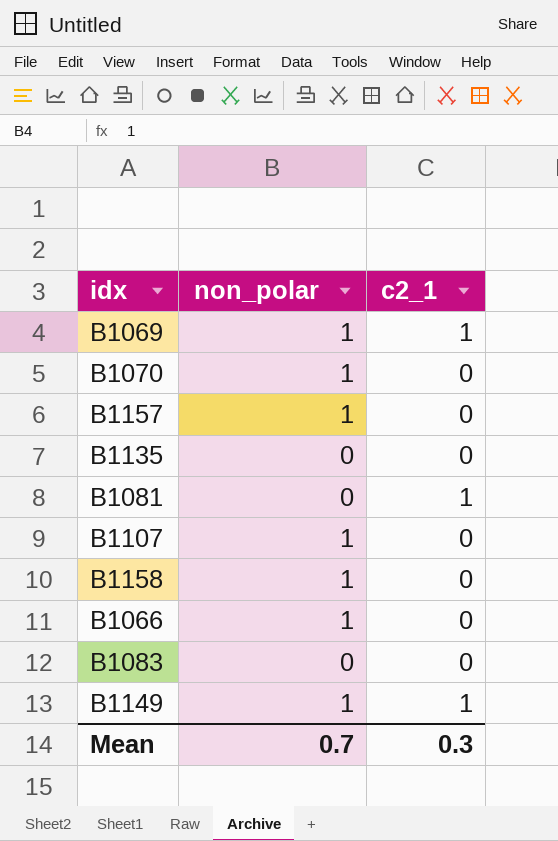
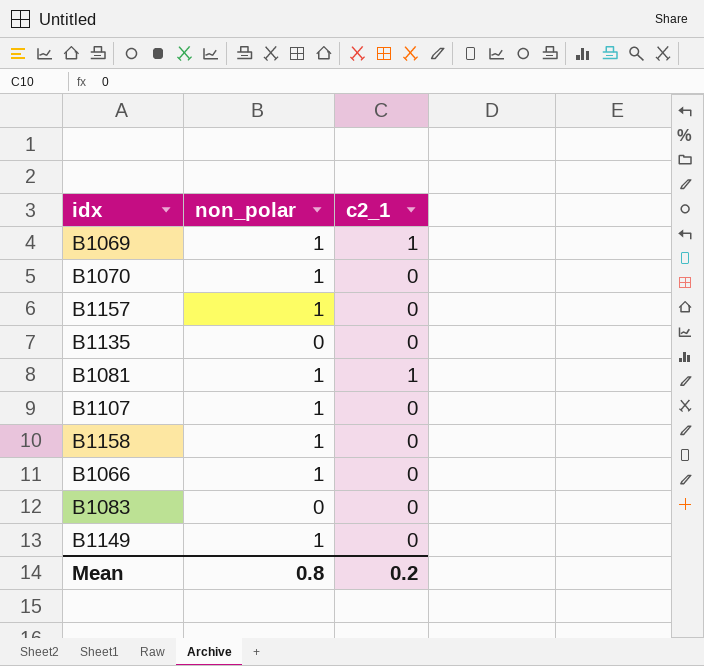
B1081 | non_polar: 0 -> 1
B1149 | c2_1: 1 -> 0
Mean | non_polar: 0.7 -> 0.8
Mean | c2_1: 0.3 -> 0.2

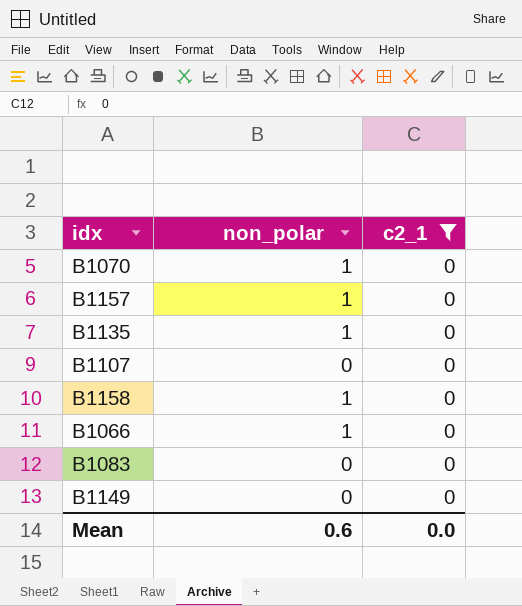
filter: none -> c2_1 = 0
B1135 | non_polar: 0 -> 1
B1107 | non_polar: 1 -> 0
B1149 | non_polar: 1 -> 0
Mean | non_polar: 0.8 -> 0.6
Mean | c2_1: 0.2 -> 0.0

